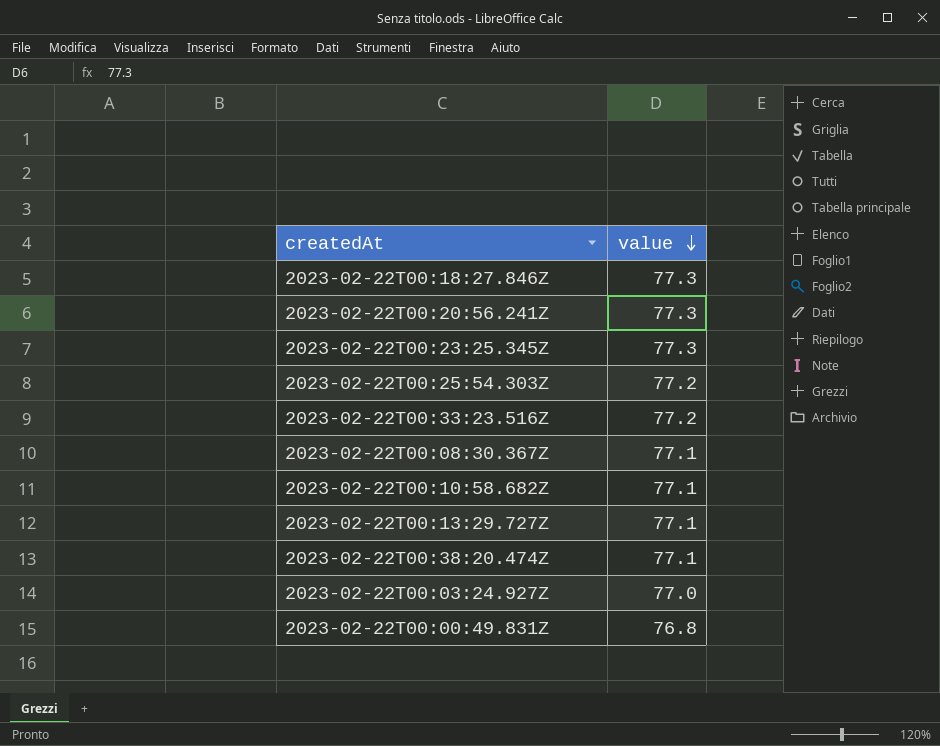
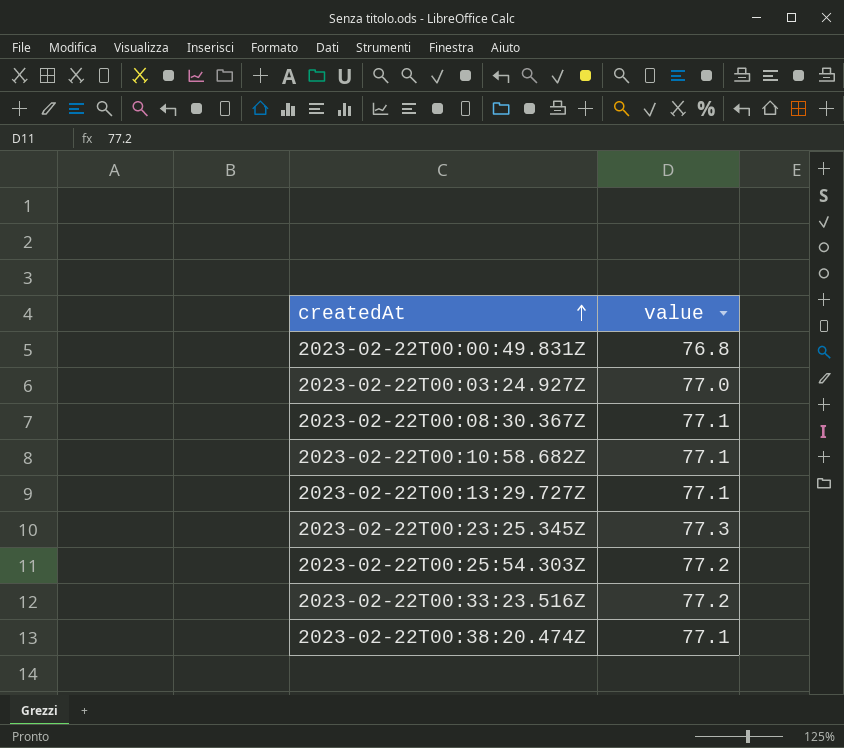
row order: value descending -> createdAt ascending
row 2023-02-22T00:18:27.846Z: 77.3 -> none
row 2023-02-22T00:20:56.241Z: 77.3 -> none

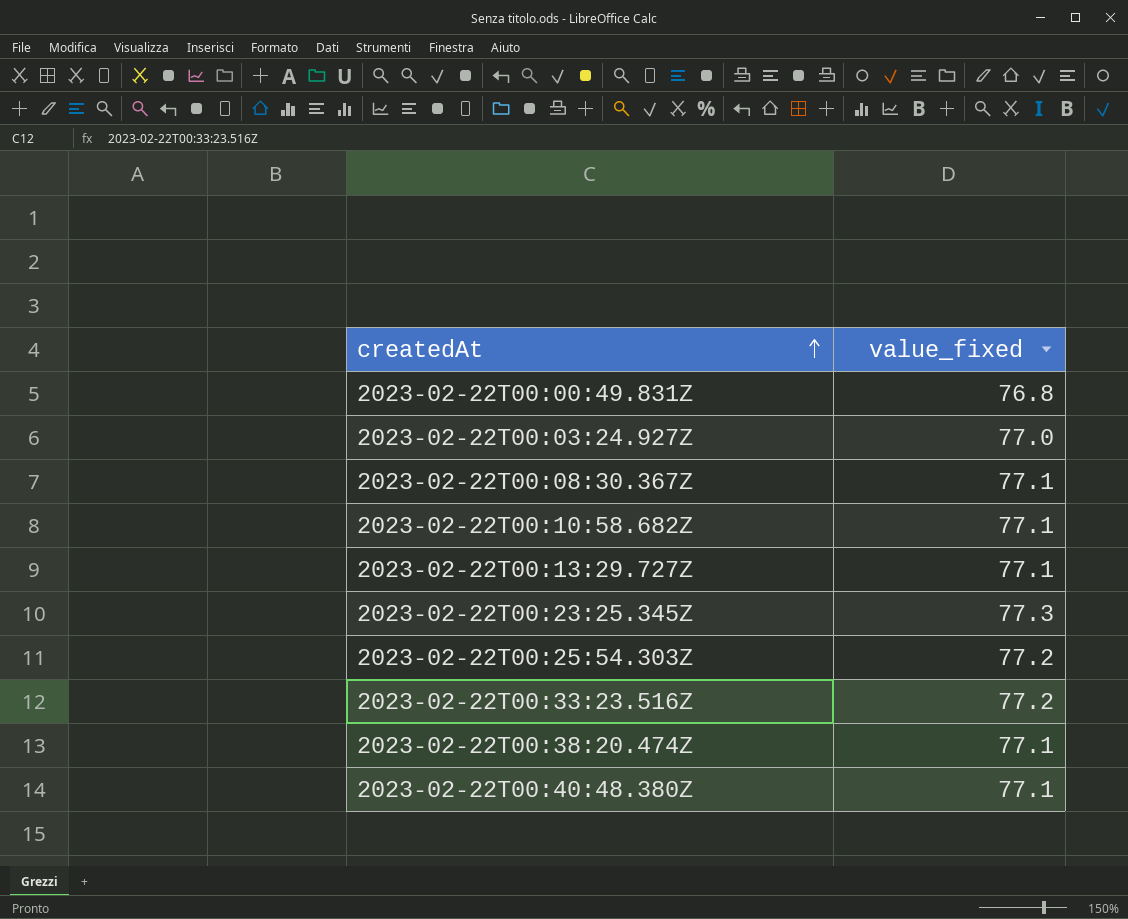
column name: value -> value_fixed
row 2023-02-22T00:40:48.380Z: none -> 77.1

